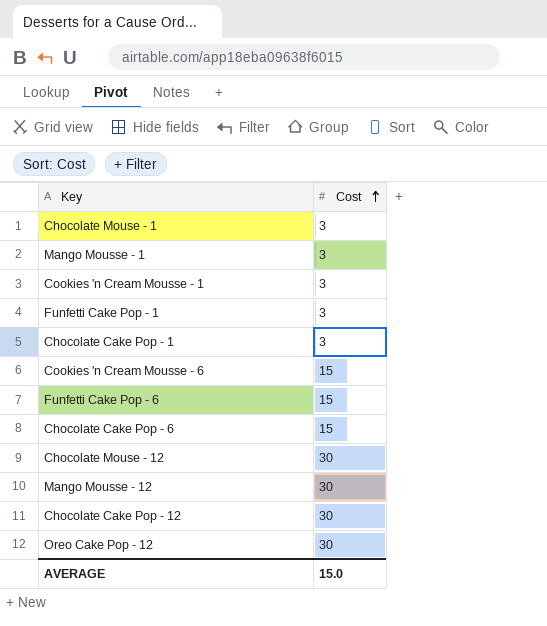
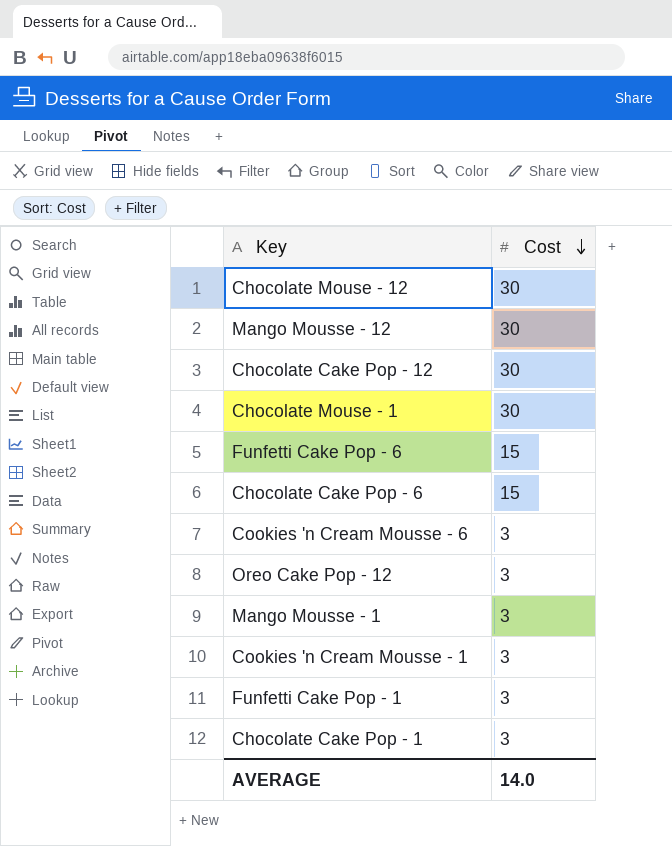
row order: Cost ascending -> Cost descending
Chocolate Mouse - 1 | Cost: 3 -> 30
Cookies 'n Cream Mousse - 6 | Cost: 15 -> 3
Oreo Cake Pop - 12 | Cost: 30 -> 3
AVERAGE | Cost: 15.0 -> 14.0

